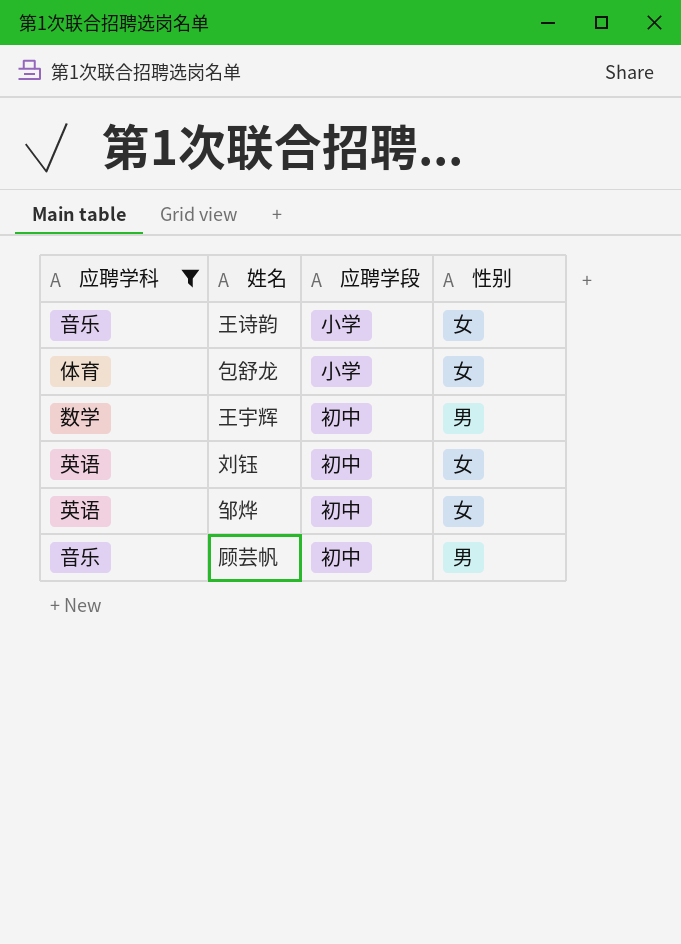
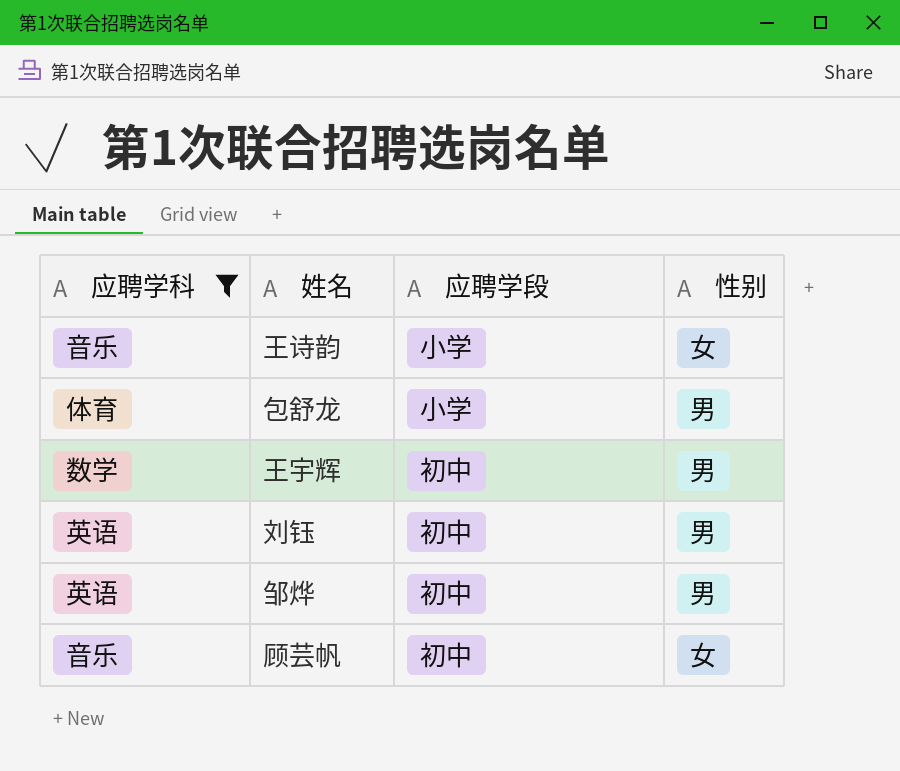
包舒龙 | 性别: 女 -> 男
刘钰 | 性别: 女 -> 男
邹烨 | 性别: 女 -> 男
顾芸帆 | 性别: 男 -> 女

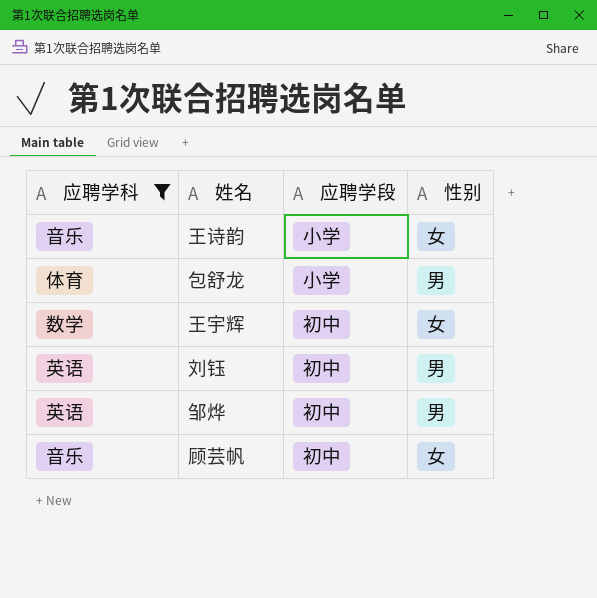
王宇辉 | 性别: 男 -> 女

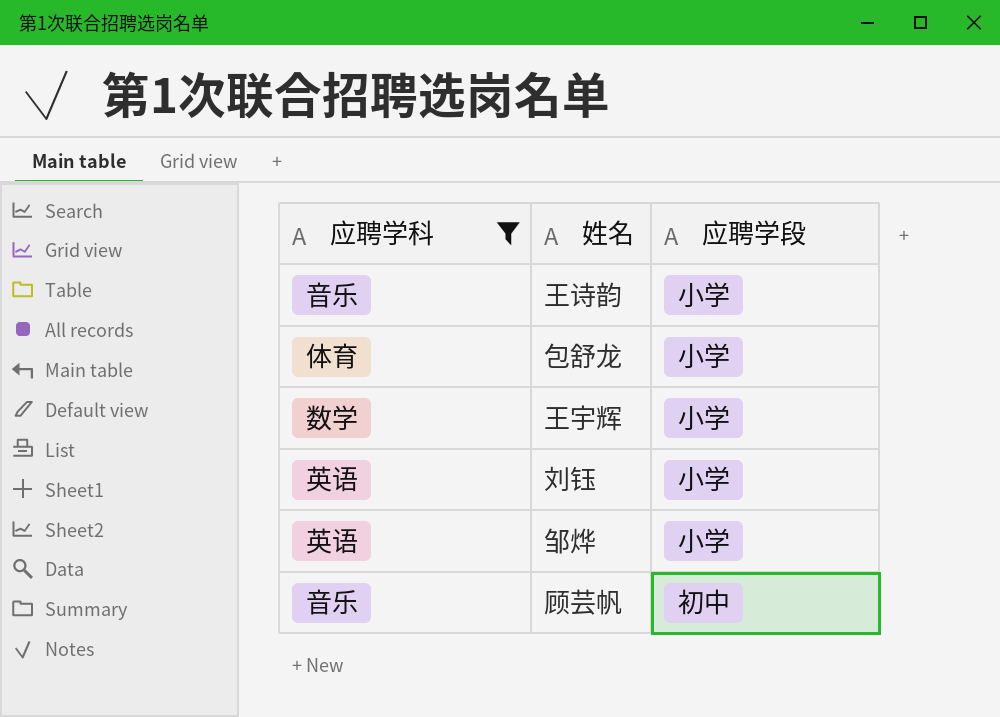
column 性别 | position: 4 -> none
王宇辉 | 应聘学段: 初中 -> 小学
刘钰 | 应聘学段: 初中 -> 小学
邹烨 | 应聘学段: 初中 -> 小学

